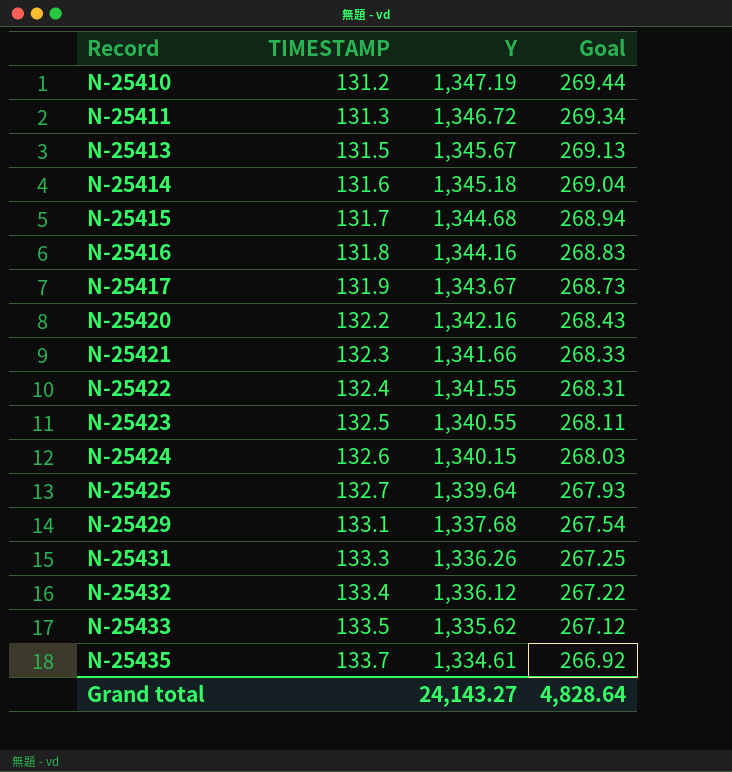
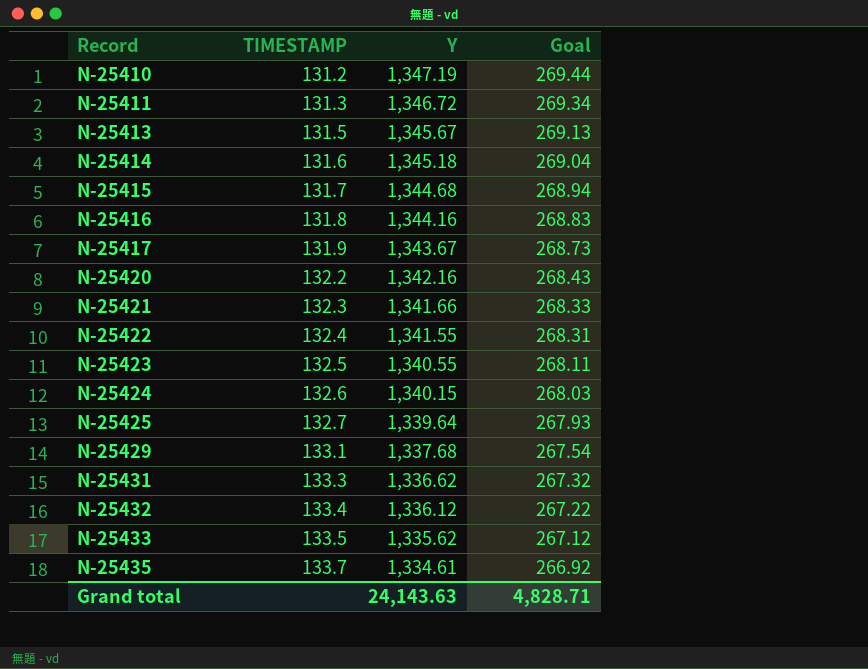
N-25431 | Y: 1,336.26 -> 1,336.62
N-25431 | Goal: 267.25 -> 267.32
Grand total | Y: 24,143.27 -> 24,143.63
Grand total | Goal: 4,828.64 -> 4,828.71

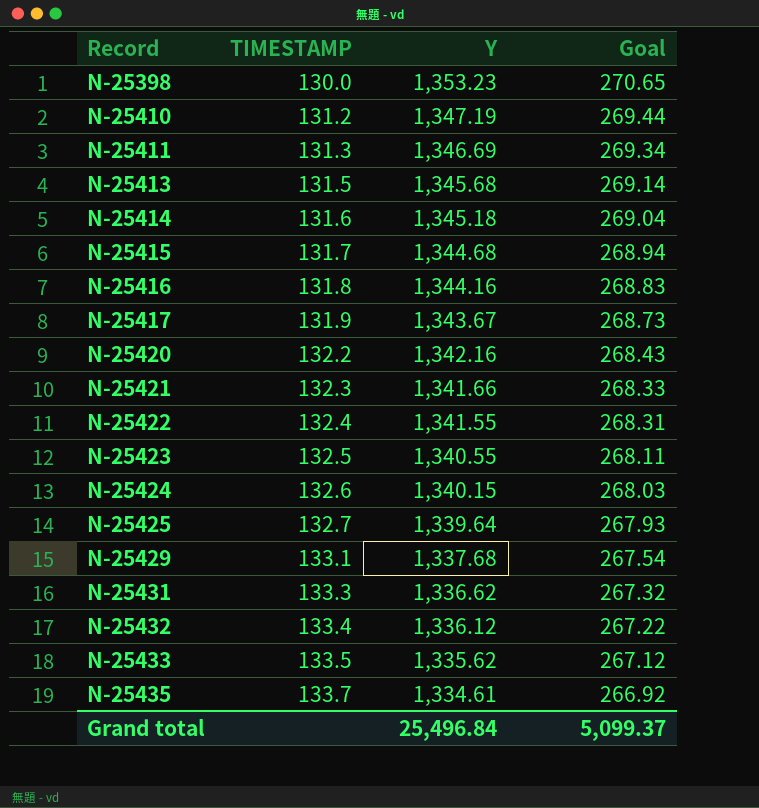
row N-25398: none -> 130.0 | 1,353.23 | 270.65
N-25411 | Y: 1,346.72 -> 1,346.69
N-25413 | Y: 1,345.67 -> 1,345.68
N-25413 | Goal: 269.13 -> 269.14
Grand total | Y: 24,143.63 -> 25,496.84
Grand total | Goal: 4,828.71 -> 5,099.37

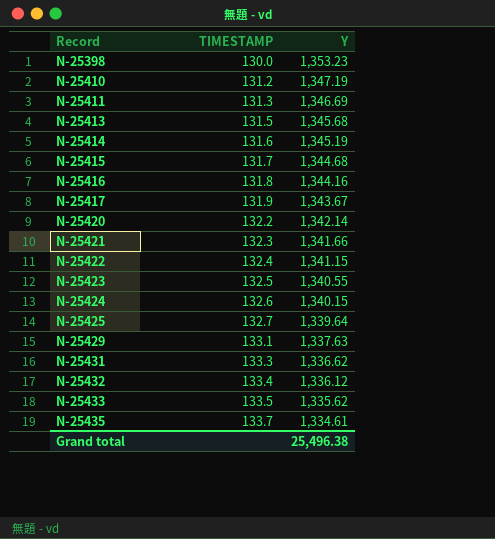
column Goal | formula: [Y] * 0.2 -> none
N-25414 | Y: 1,345.18 -> 1,345.19
N-25420 | Y: 1,342.16 -> 1,342.14
N-25422 | Y: 1,341.55 -> 1,341.15
N-25429 | Y: 1,337.68 -> 1,337.63
Grand total | Y: 25,496.84 -> 25,496.38

